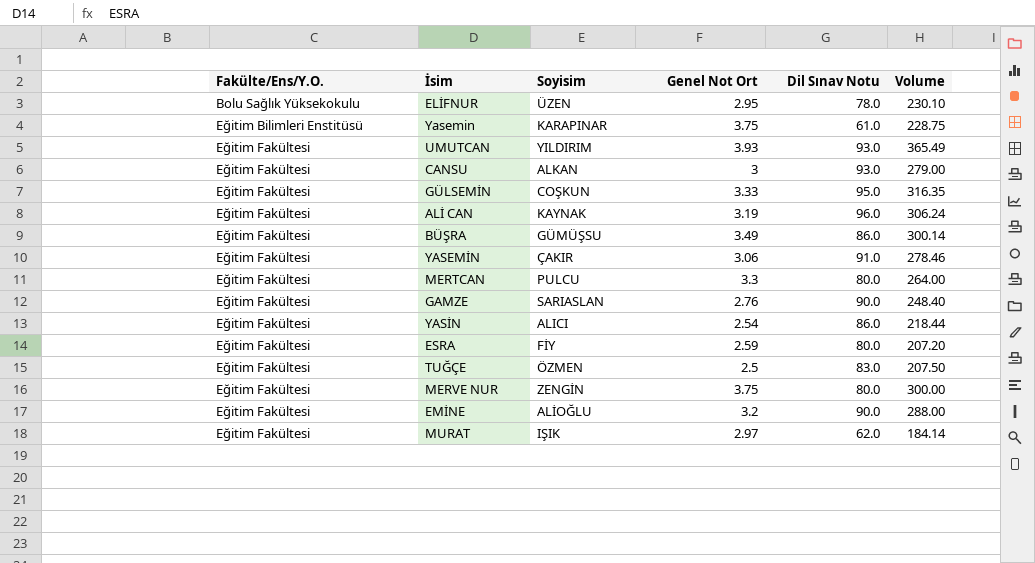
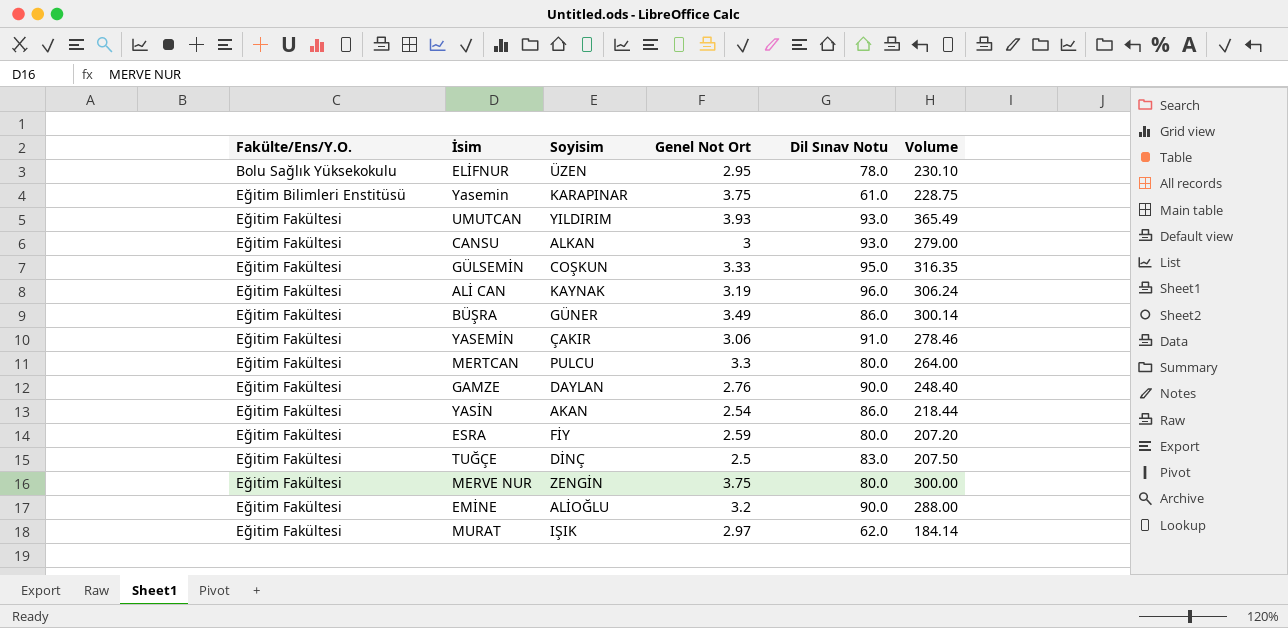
BÜŞRA | Soyisim: GÜMÜŞSU -> GÜNER
GAMZE | Soyisim: SARIASLAN -> DAYLAN
YASİN | Soyisim: ALICI -> AKAN
TUĞÇE | Soyisim: ÖZMEN -> DİNÇ

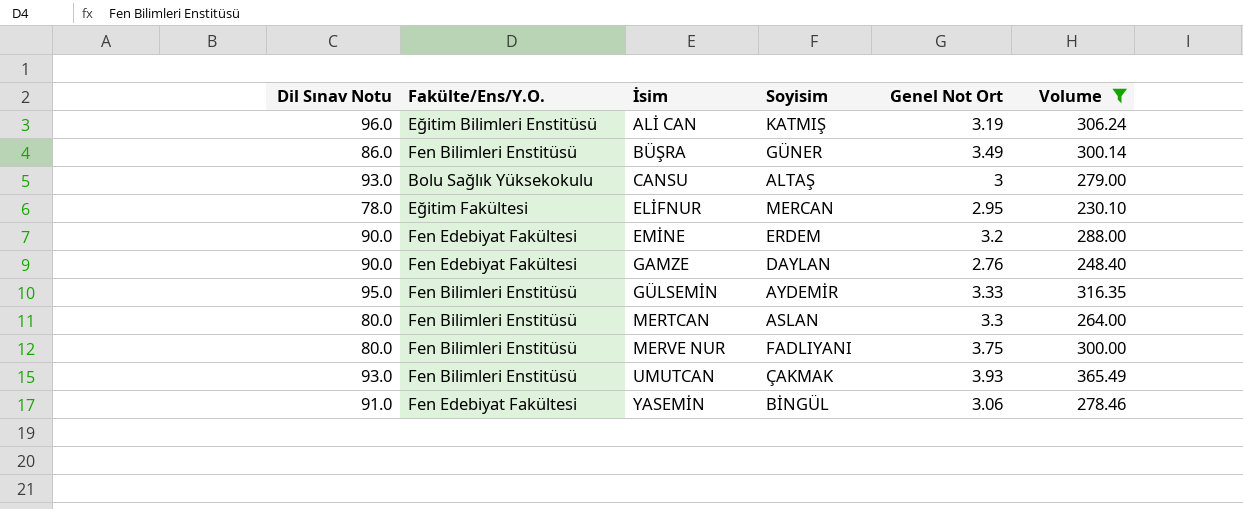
filter: none -> Volume >= 230.10
row order: Fakülte/Ens/Y.O. ascending -> İsim ascending
column Dil Sınav Notu | position: 5 -> 1
ALİ CAN | Fakülte/Ens/Y.O.: Eğitim Fakültesi -> Eğitim Bilimleri Enstitüsü
ALİ CAN | Soyisim: KAYNAK -> KATMIŞ
BÜŞRA | Fakülte/Ens/Y.O.: Eğitim Fakültesi -> Fen Bilimleri Enstitüsü
CANSU | Fakülte/Ens/Y.O.: Eğitim Fakültesi -> Bolu Sağlık Yüksekokulu
CANSU | Soyisim: ALKAN -> ALTAŞ
ELİFNUR | Fakülte/Ens/Y.O.: Bolu Sağlık Yüksekokulu -> Eğitim Fakültesi
ELİFNUR | Soyisim: ÜZEN -> MERCAN
EMİNE | Fakülte/Ens/Y.O.: Eğitim Fakültesi -> Fen Edebiyat Fakültesi
EMİNE | Soyisim: ALİOĞLU -> ERDEM
GAMZE | Fakülte/Ens/Y.O.: Eğitim Fakültesi -> Fen Edebiyat Fakültesi
GÜLSEMİN | Fakülte/Ens/Y.O.: Eğitim Fakültesi -> Fen Bilimleri Enstitüsü
GÜLSEMİN | Soyisim: COŞKUN -> AYDEMİR
MERTCAN | Fakülte/Ens/Y.O.: Eğitim Fakültesi -> Fen Bilimleri Enstitüsü
MERTCAN | Soyisim: PULCU -> ASLAN
MERVE NUR | Fakülte/Ens/Y.O.: Eğitim Fakültesi -> Fen Bilimleri Enstitüsü
MERVE NUR | Soyisim: ZENGİN -> FADLIYANI
UMUTCAN | Fakülte/Ens/Y.O.: Eğitim Fakültesi -> Fen Bilimleri Enstitüsü
UMUTCAN | Soyisim: YILDIRIM -> ÇAKMAK
YASEMİN | Fakülte/Ens/Y.O.: Eğitim Fakültesi -> Fen Edebiyat Fakültesi
YASEMİN | Soyisim: ÇAKIR -> BİNGÜL

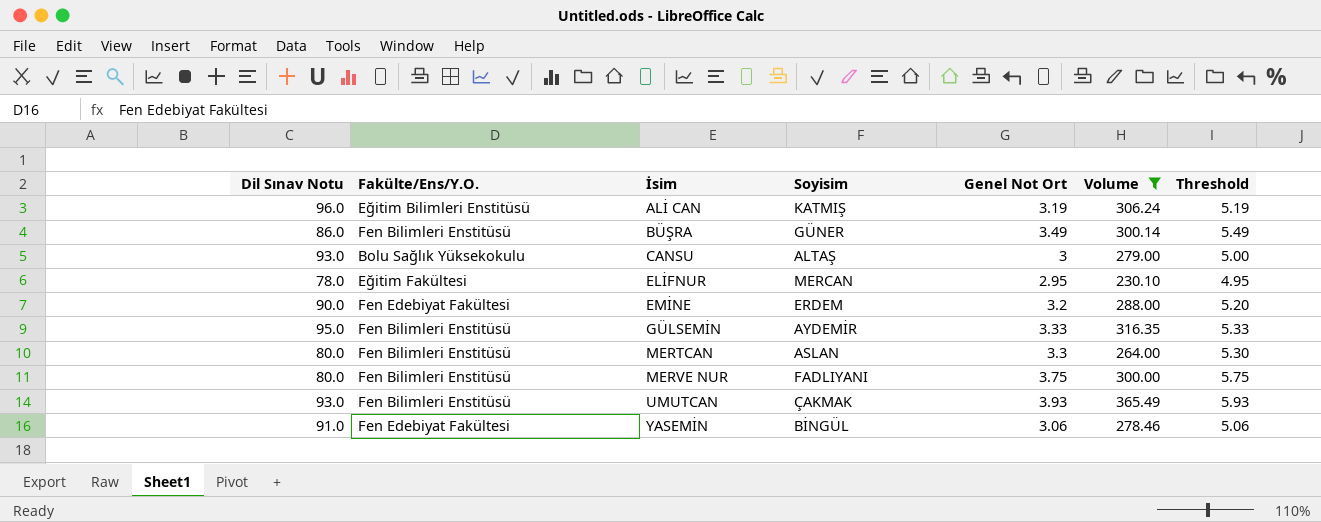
column Threshold | formula: none -> [Genel Not Ort] + 2
row GAMZE: 90.0 | Fen Edebiyat Fakültesi | DAYLAN | 2.76 | 248.40 -> none

